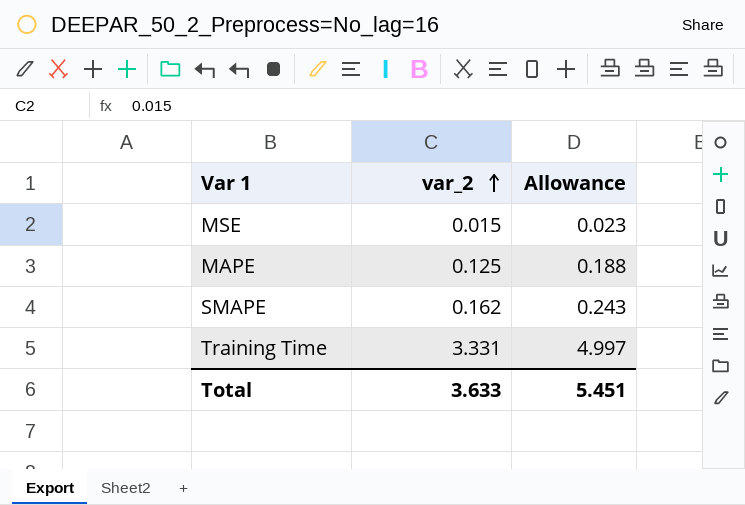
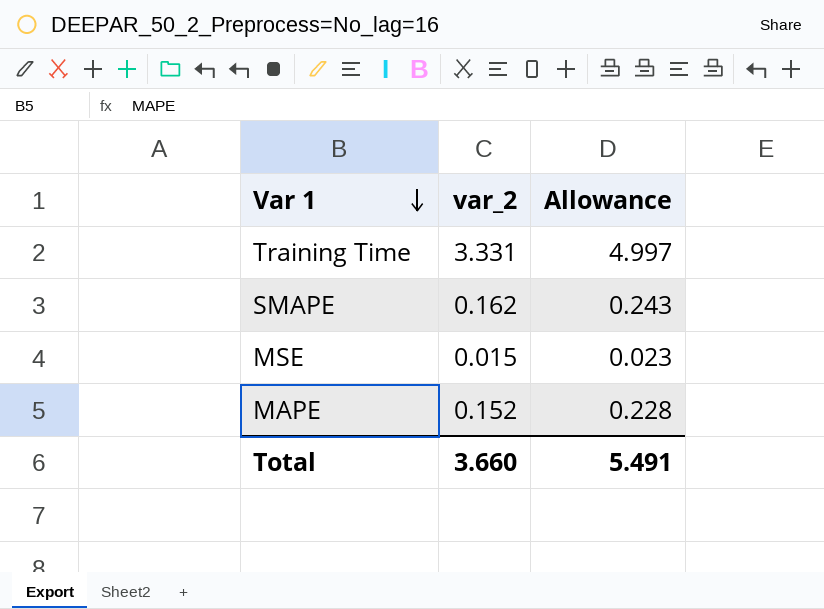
row order: var_2 ascending -> Var 1 descending
MAPE | var_2: 0.125 -> 0.152
MAPE | Allowance: 0.188 -> 0.228
Total | var_2: 3.633 -> 3.660
Total | Allowance: 5.451 -> 5.491

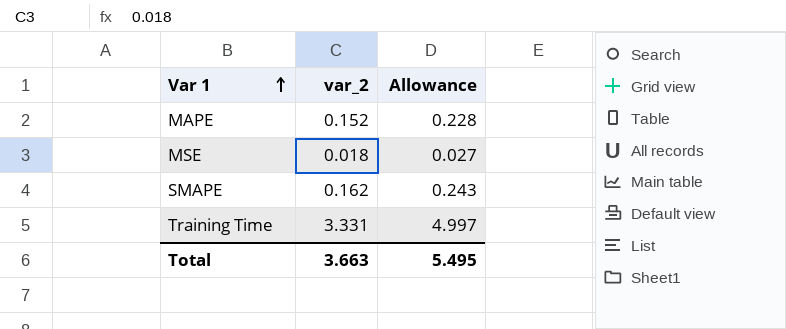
row order: Var 1 descending -> Var 1 ascending
MSE | var_2: 0.015 -> 0.018
MSE | Allowance: 0.023 -> 0.027
Total | var_2: 3.660 -> 3.663
Total | Allowance: 5.491 -> 5.495

